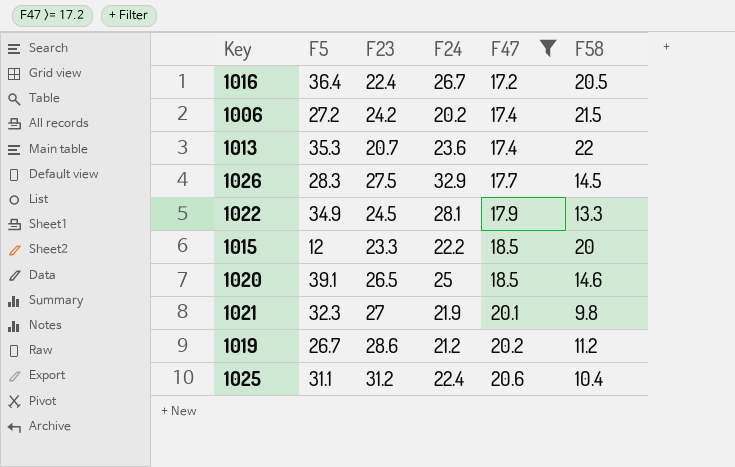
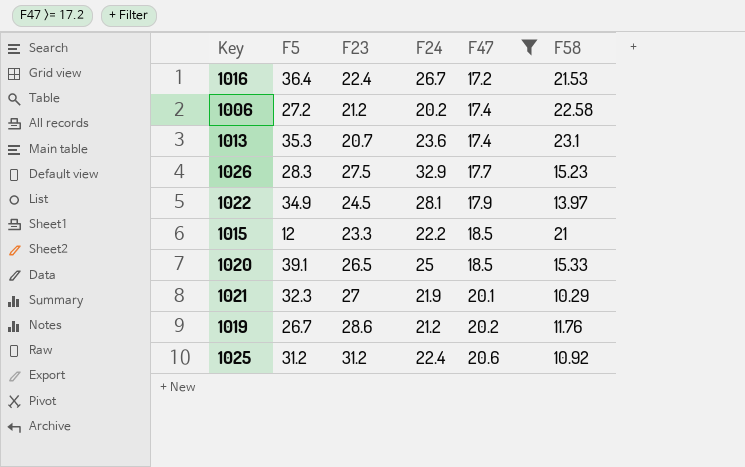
1016 | F58: 20.5 -> 21.53
1006 | F23: 24.2 -> 21.2
1006 | F58: 21.5 -> 22.58
1013 | F58: 22 -> 23.1
1026 | F58: 14.5 -> 15.23
1022 | F58: 13.3 -> 13.97
1015 | F58: 20 -> 21
1020 | F58: 14.6 -> 15.33
1021 | F58: 9.8 -> 10.29
1019 | F58: 11.2 -> 11.76
1025 | F5: 31.1 -> 31.2
1025 | F58: 10.4 -> 10.92

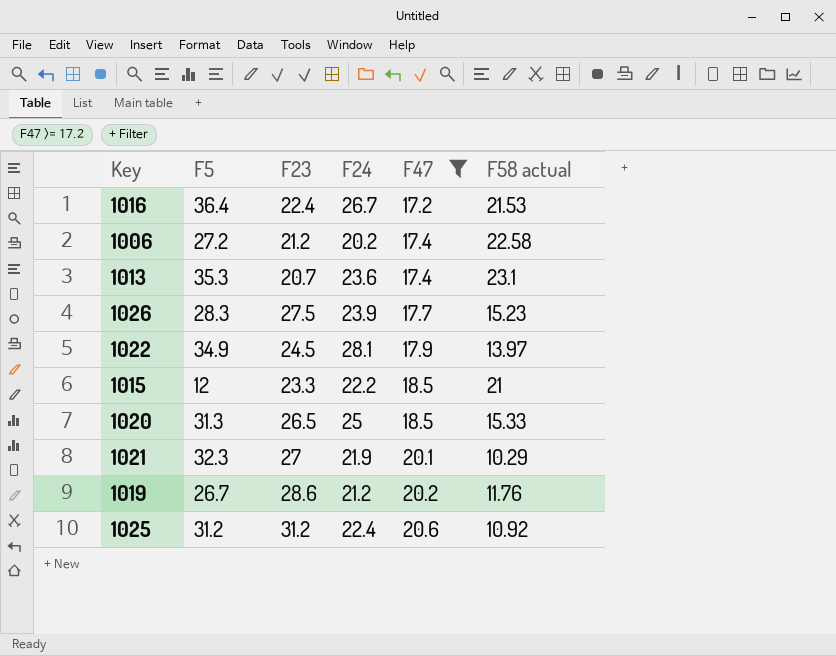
column name: F58 -> F58 actual
1026 | F24: 32.9 -> 23.9
1020 | F5: 39.1 -> 31.3

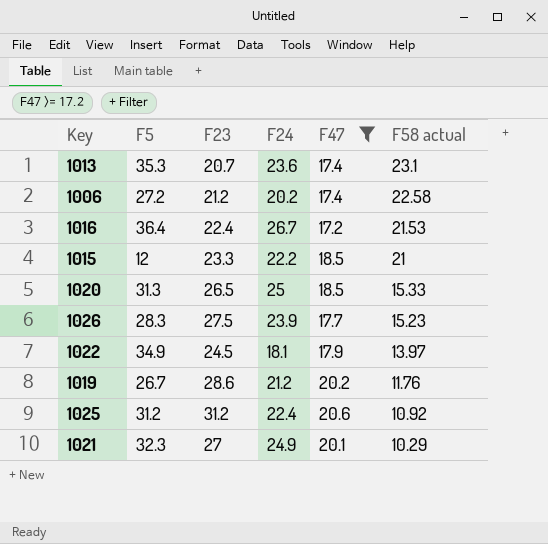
row order: F47 ascending -> F58 actual descending
1022 | F24: 28.1 -> 18.1
1021 | F24: 21.9 -> 24.9

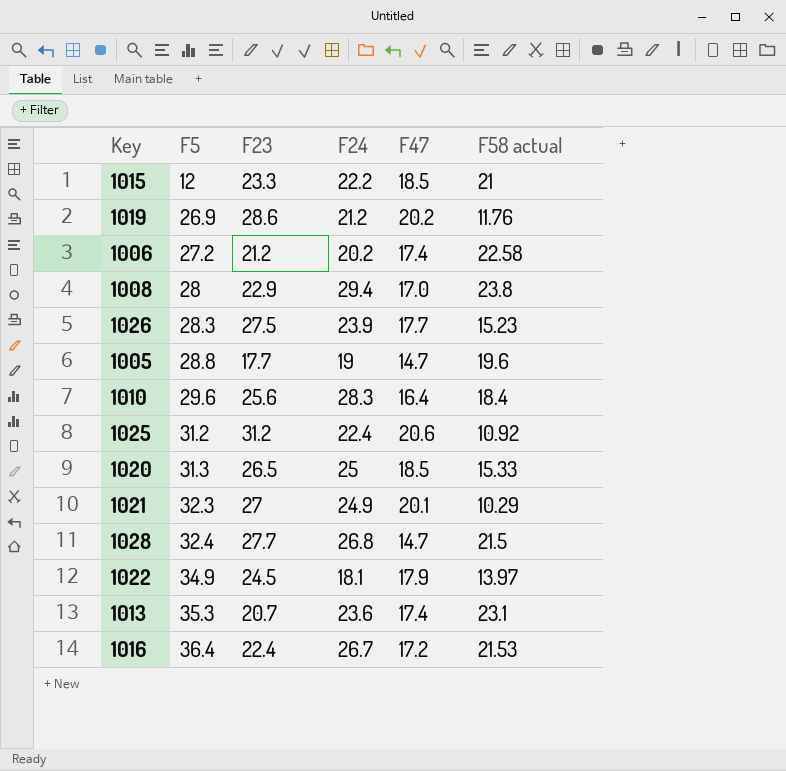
filter: F47 >= 17.2 -> none
row order: F58 actual descending -> F5 ascending
1019 | F5: 26.7 -> 26.9

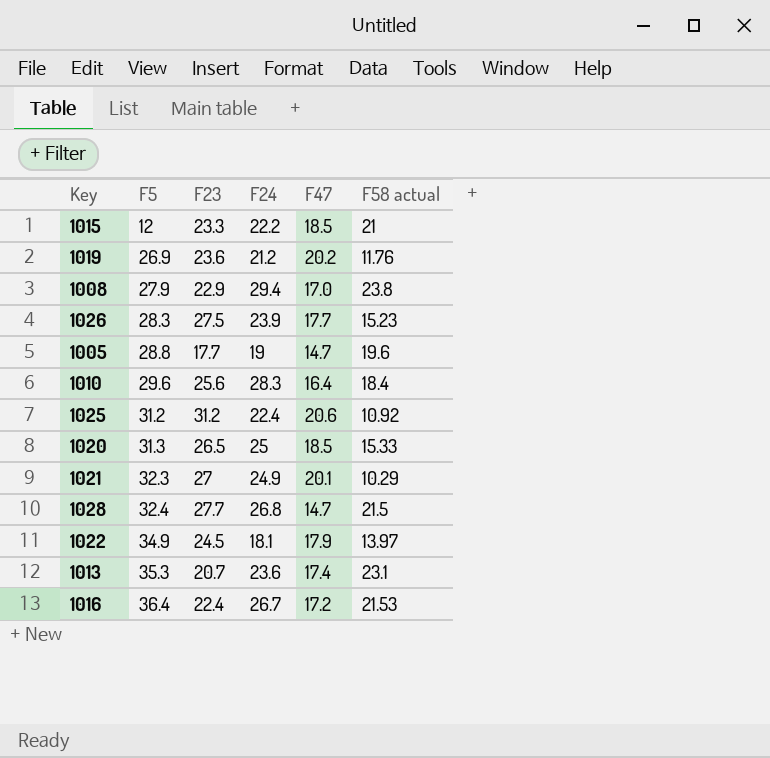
row 1006: 27.2 | 21.2 | 20.2 | 17.4 | 22.58 -> none
1019 | F23: 28.6 -> 23.6
1008 | F5: 28 -> 27.9

